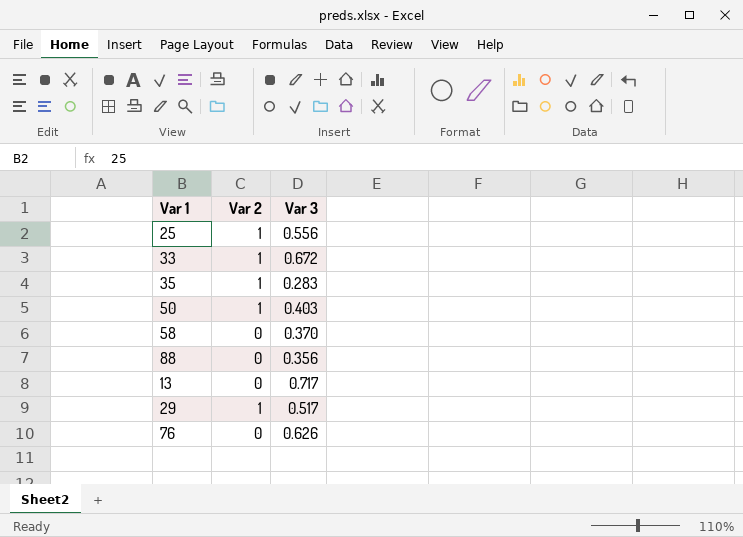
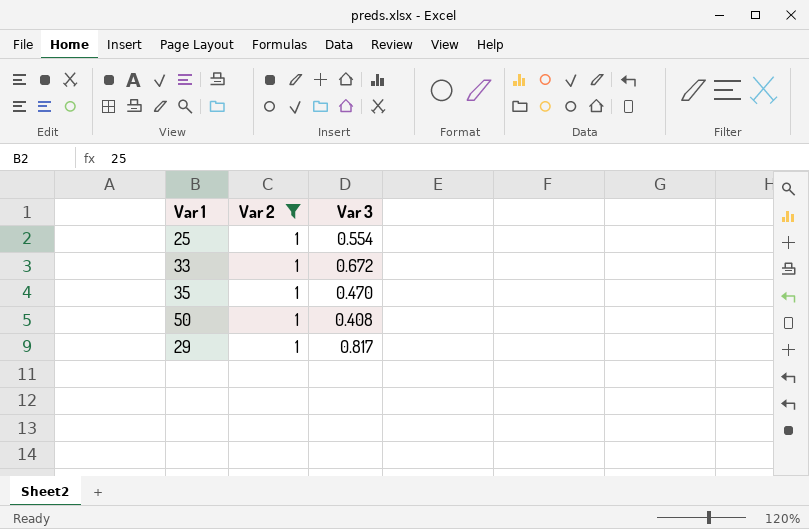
filter: none -> Var 2 = 1
25 | Var 3: 0.556 -> 0.554
35 | Var 3: 0.283 -> 0.470
50 | Var 3: 0.403 -> 0.408
29 | Var 3: 0.517 -> 0.817

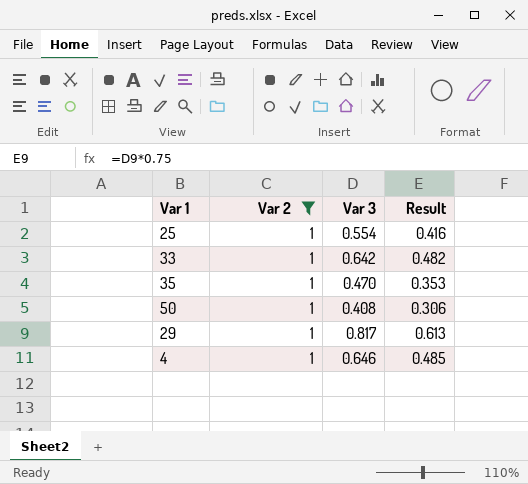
column Result | formula: none -> [Var 3] * 0.75
33 | Var 3: 0.672 -> 0.642
row 4: none -> 1 | 0.646 | 0.485

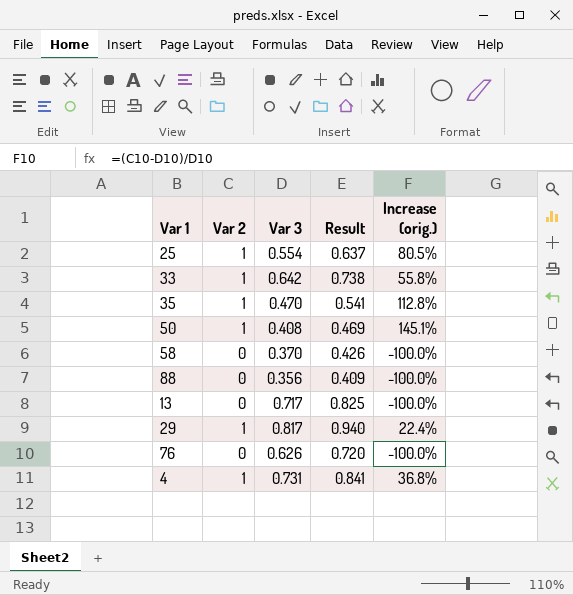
filter: Var 2 = 1 -> none
column Result | formula: [Var 3] * 0.75 -> [Var 3] * 1.15
column Increase (orig.) | formula: none -> ([Var 2] - [Var 3]) / [Var 3]
4 | Var 3: 0.646 -> 0.731

